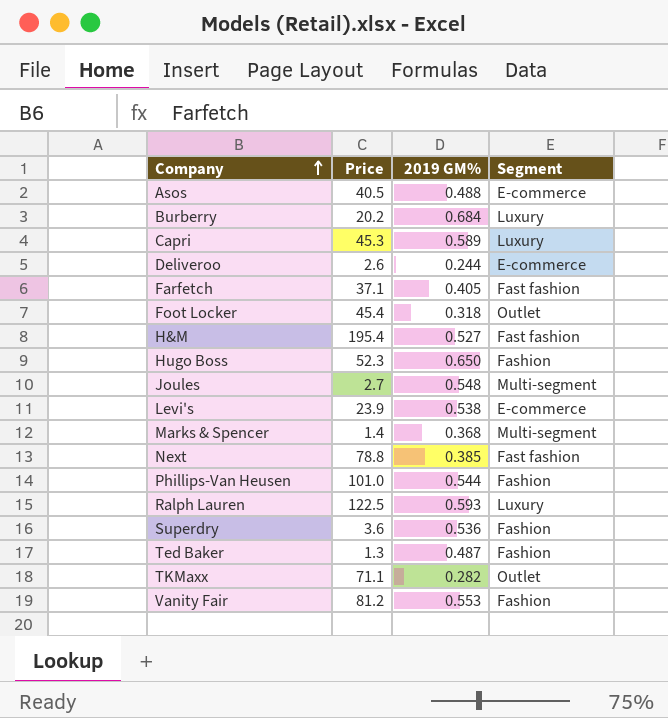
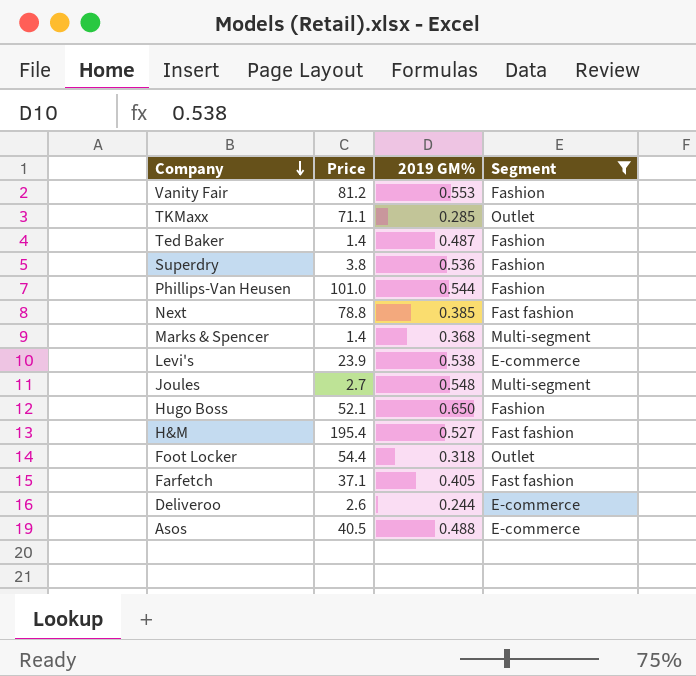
filter: none -> Segment != Luxury
row order: Company ascending -> Company descending
TKMaxx | 2019 GM%: 0.282 -> 0.285
Ted Baker | Price: 1.3 -> 1.4
Superdry | Price: 3.6 -> 3.8
Hugo Boss | Price: 52.3 -> 52.1
Foot Locker | Price: 45.4 -> 54.4

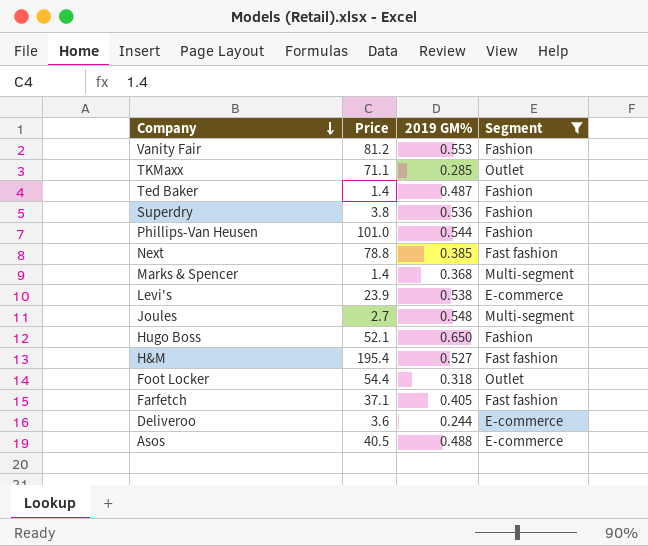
Deliveroo | Price: 2.6 -> 3.6

